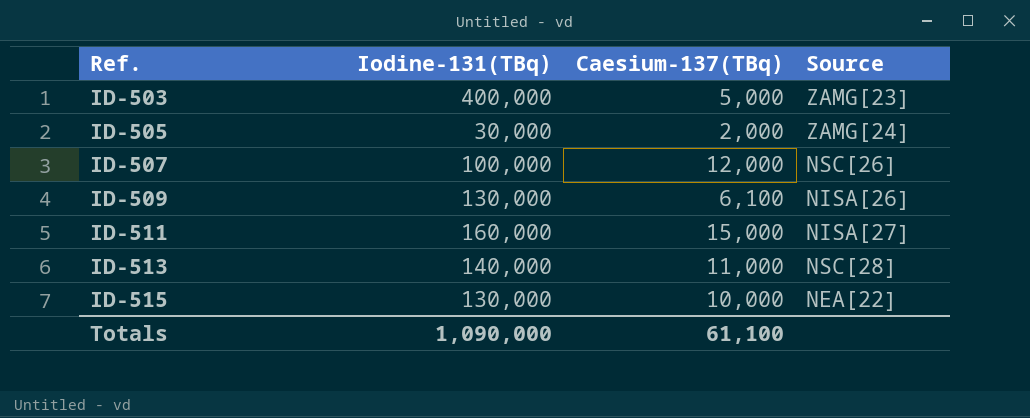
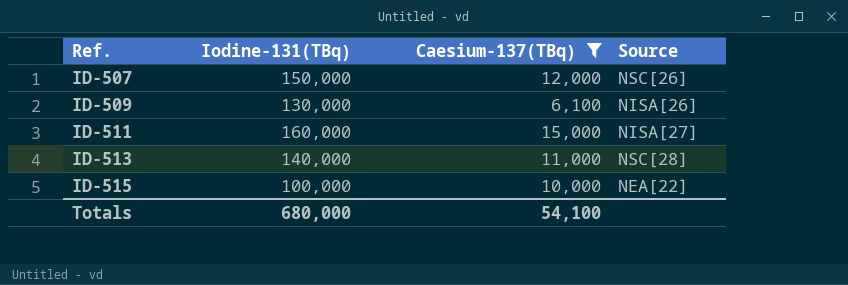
filter: none -> Caesium-137(TBq) >= 6,100
ID-507 | Iodine-131(TBq): 100,000 -> 150,000
ID-515 | Iodine-131(TBq): 130,000 -> 100,000
Totals | Iodine-131(TBq): 1,090,000 -> 680,000
Totals | Caesium-137(TBq): 61,100 -> 54,100

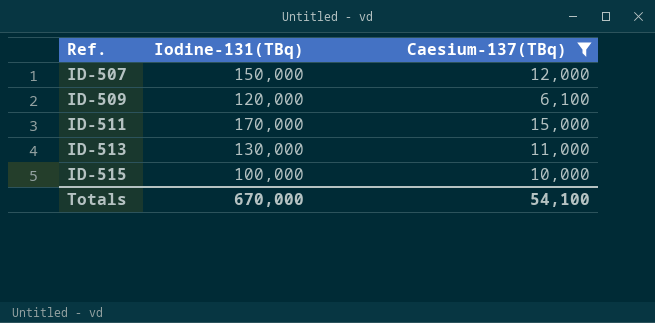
column Source | position: 4 -> none
ID-509 | Iodine-131(TBq): 130,000 -> 120,000
ID-511 | Iodine-131(TBq): 160,000 -> 170,000
ID-513 | Iodine-131(TBq): 140,000 -> 130,000
Totals | Iodine-131(TBq): 680,000 -> 670,000

